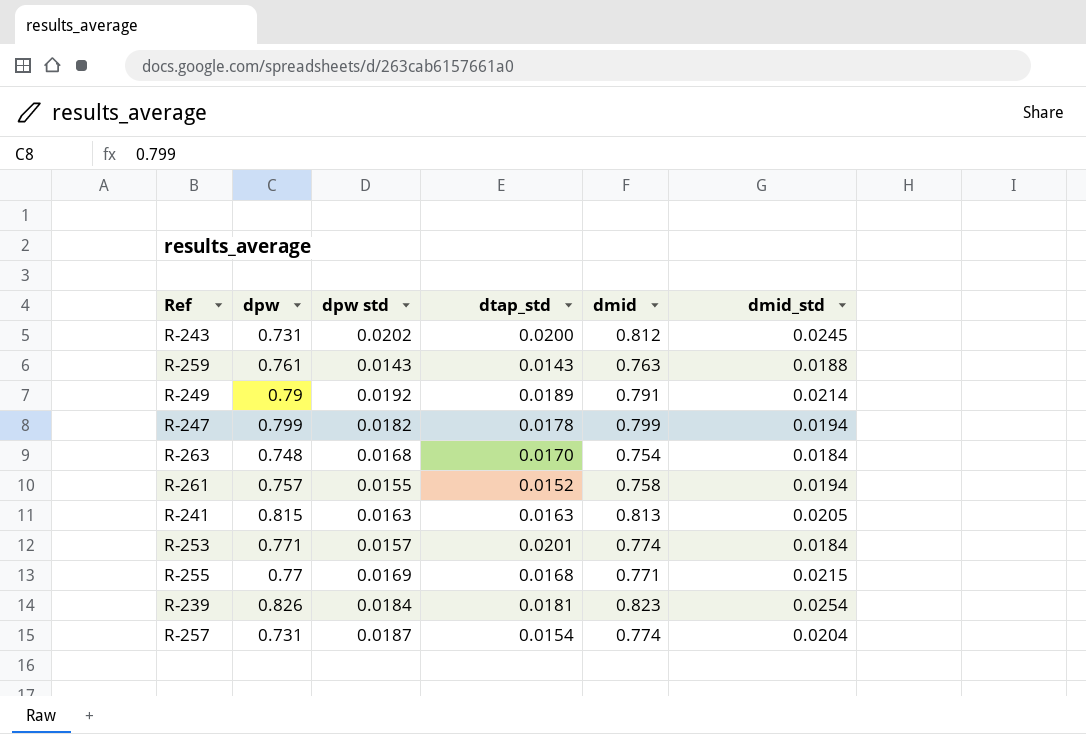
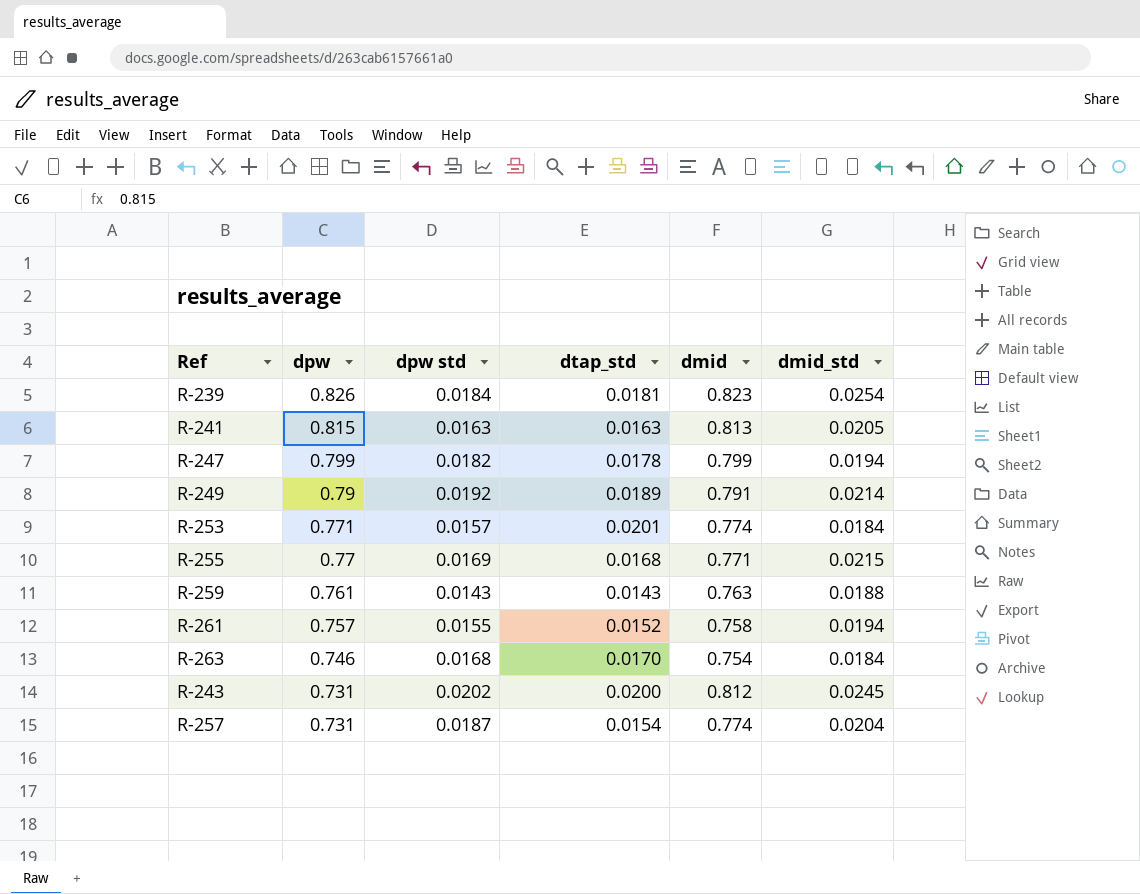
row order: none -> dpw descending
R-263 | dpw: 0.748 -> 0.746

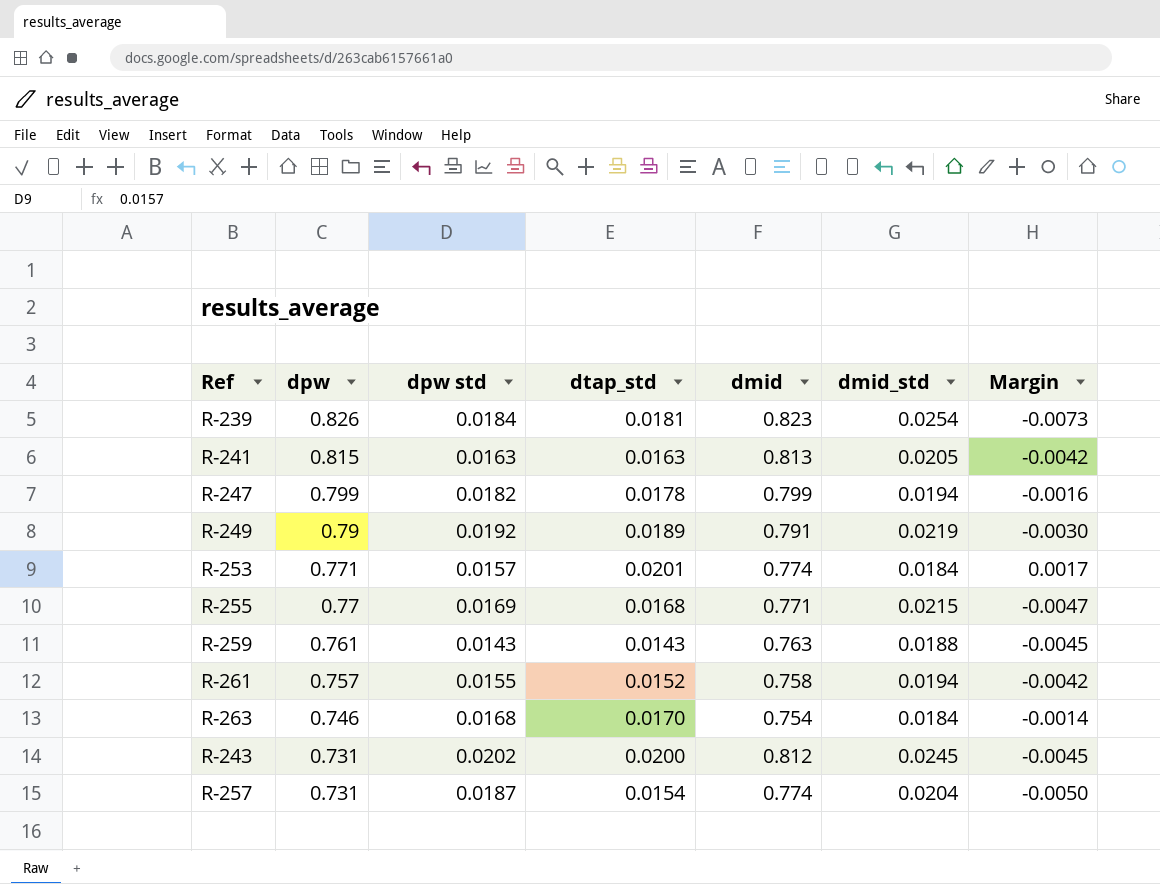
column Margin | formula: none -> [dtap_std] - [dmid_std]
R-249 | dmid_std: 0.0214 -> 0.0219

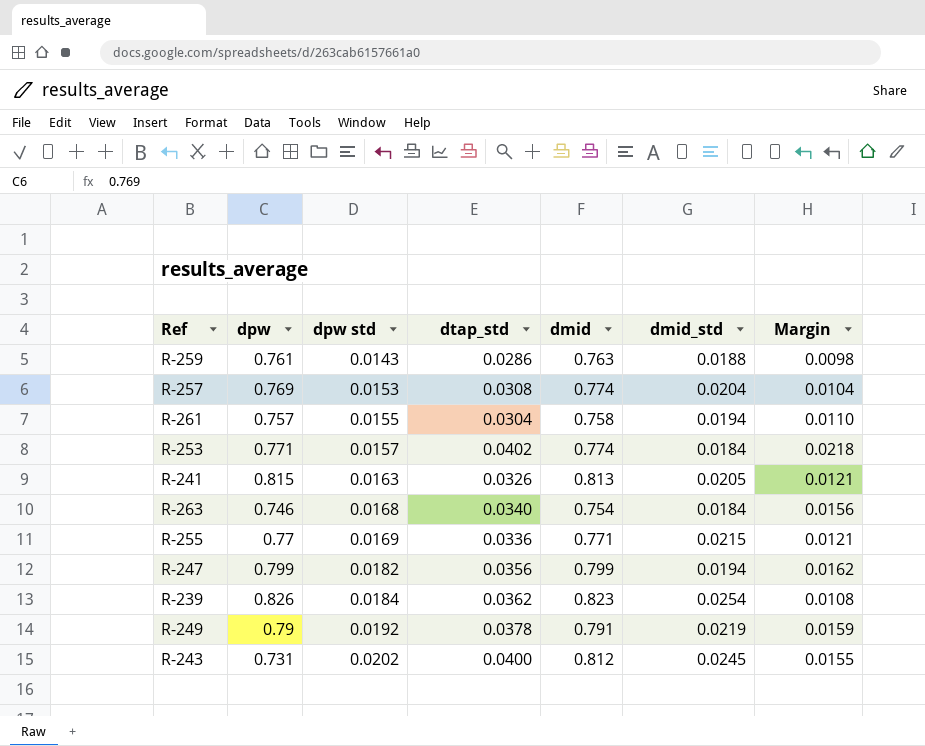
row order: dpw descending -> dpw std ascending
R-259 | dtap_std: 0.0143 -> 0.0286
R-259 | Margin: -0.0045 -> 0.0098
R-257 | dpw: 0.731 -> 0.769
R-257 | dpw std: 0.0187 -> 0.0153
R-257 | dtap_std: 0.0154 -> 0.0308
R-257 | Margin: -0.0050 -> 0.0104
R-261 | dtap_std: 0.0152 -> 0.0304
R-261 | Margin: -0.0042 -> 0.0110
R-253 | dtap_std: 0.0201 -> 0.0402
R-253 | Margin: 0.0017 -> 0.0218
R-241 | dtap_std: 0.0163 -> 0.0326
R-241 | Margin: -0.0042 -> 0.0121
R-263 | dtap_std: 0.0170 -> 0.0340
R-263 | Margin: -0.0014 -> 0.0156
R-255 | dtap_std: 0.0168 -> 0.0336
R-255 | Margin: -0.0047 -> 0.0121
R-247 | dtap_std: 0.0178 -> 0.0356
R-247 | Margin: -0.0016 -> 0.0162
R-239 | dtap_std: 0.0181 -> 0.0362
R-239 | Margin: -0.0073 -> 0.0108
R-249 | dtap_std: 0.0189 -> 0.0378
R-249 | Margin: -0.0030 -> 0.0159
R-243 | dtap_std: 0.0200 -> 0.0400
R-243 | Margin: -0.0045 -> 0.0155

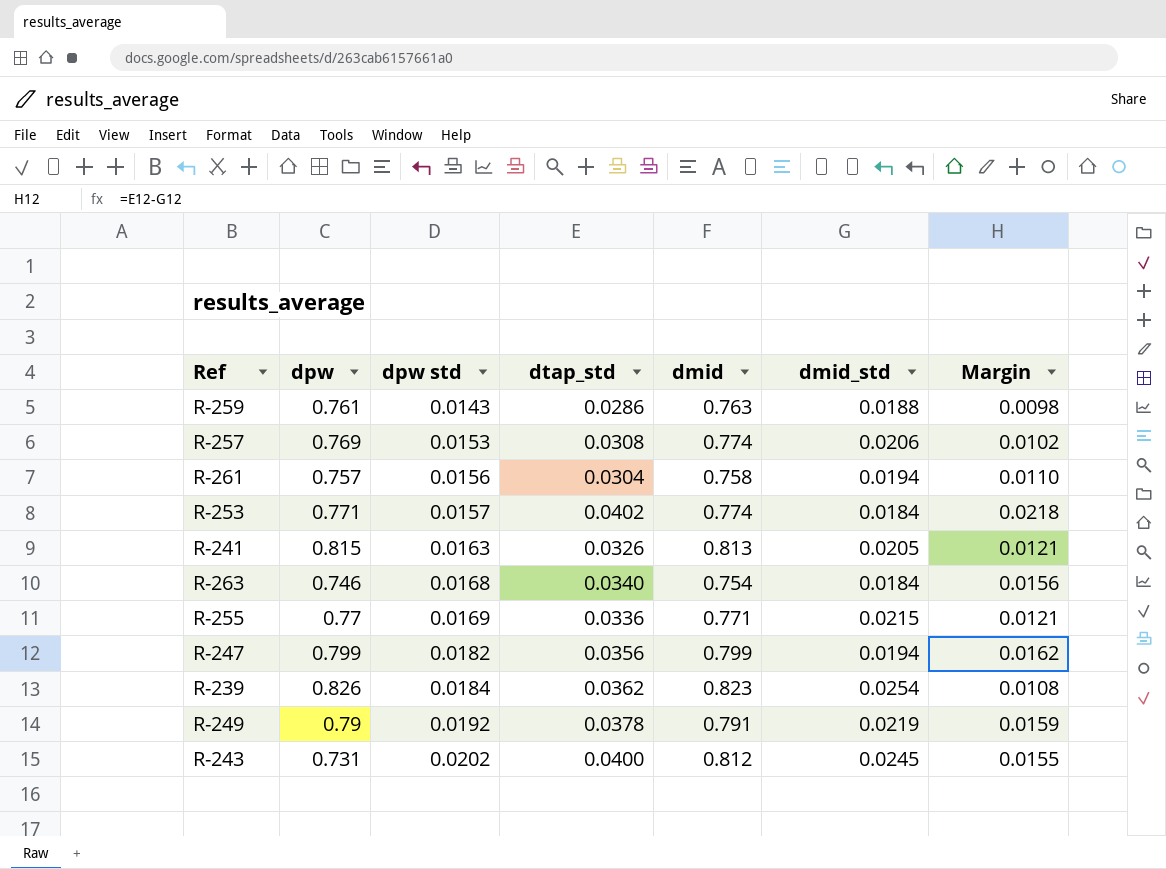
R-257 | dmid_std: 0.0204 -> 0.0206
R-257 | Margin: 0.0104 -> 0.0102
R-261 | dpw std: 0.0155 -> 0.0156

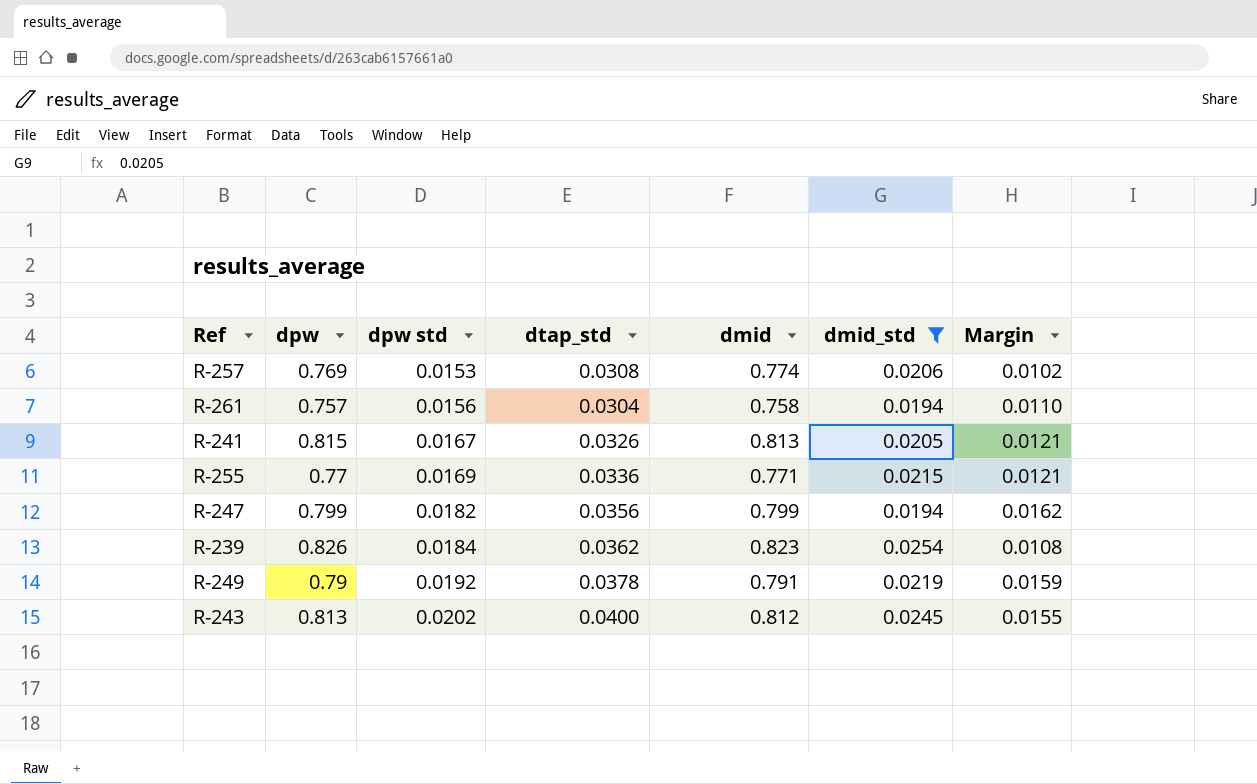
filter: none -> dmid_std >= 0.0194
R-241 | dpw std: 0.0163 -> 0.0167
R-243 | dpw: 0.731 -> 0.813

